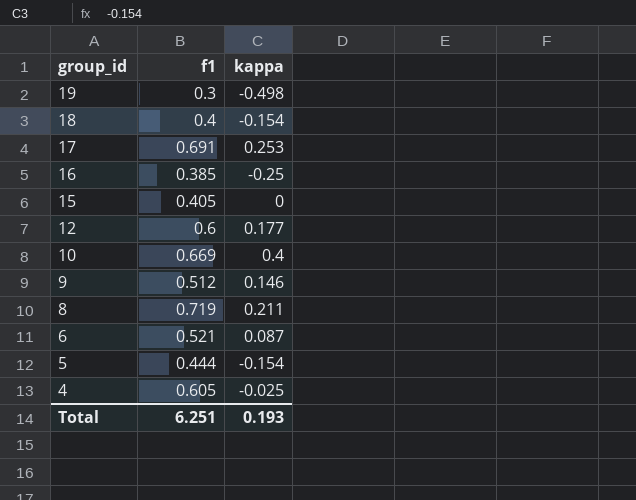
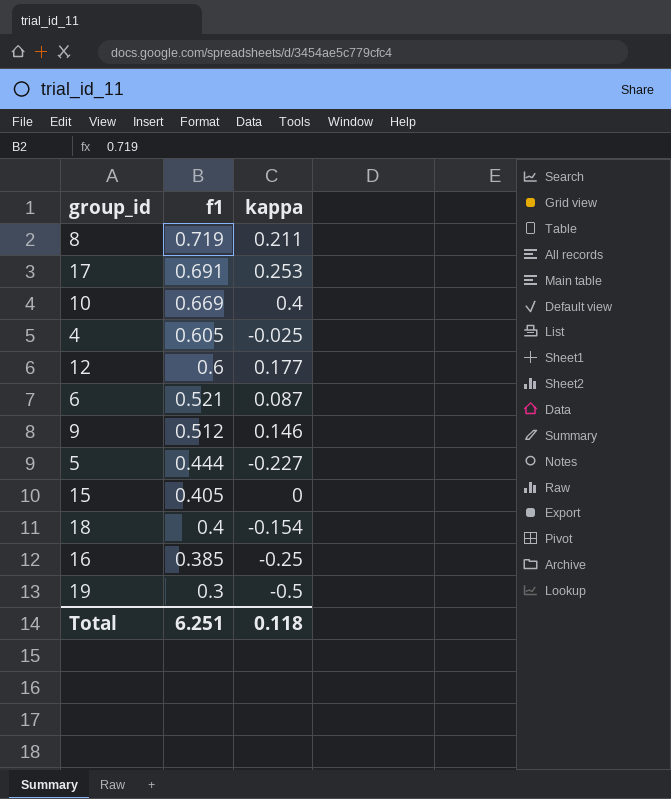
row order: group_id descending -> f1 descending
5 | kappa: -0.154 -> -0.227
19 | kappa: -0.498 -> -0.5
Total | kappa: 0.193 -> 0.118

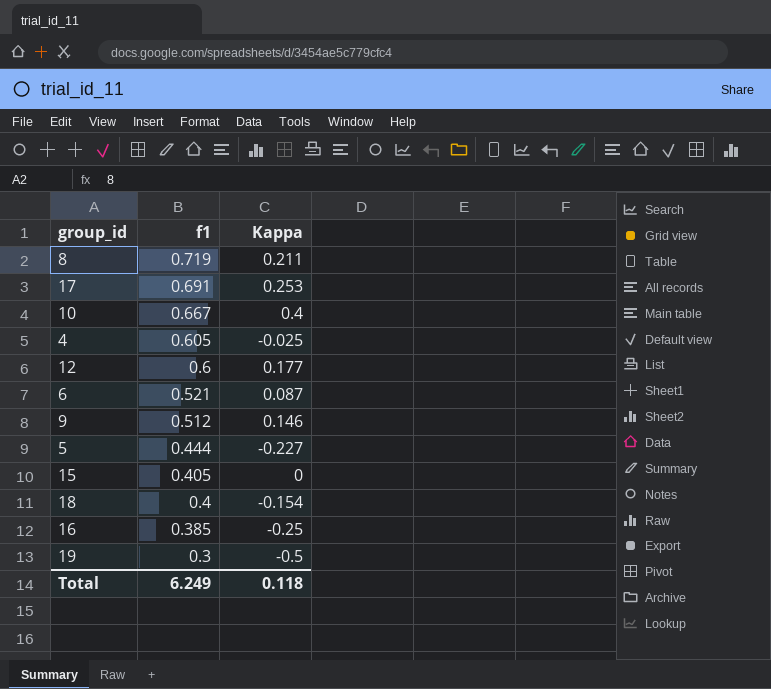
column name: kappa -> Kappa
10 | f1: 0.669 -> 0.667
Total | f1: 6.251 -> 6.249

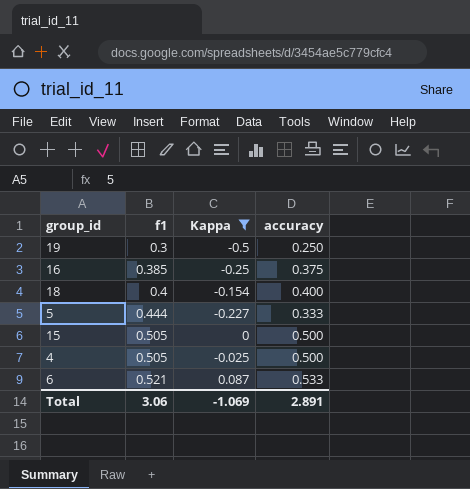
filter: none -> Kappa <= 0.087
row order: f1 descending -> f1 ascending
column accuracy | position: none -> 4
15 | f1: 0.405 -> 0.505
4 | f1: 0.605 -> 0.505
Total | f1: 6.249 -> 3.06
Total | Kappa: 0.118 -> -1.069

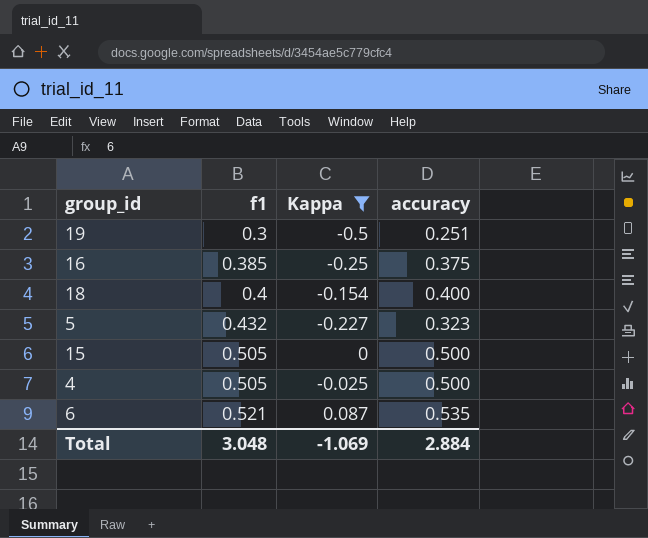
19 | accuracy: 0.250 -> 0.251
5 | f1: 0.444 -> 0.432
5 | accuracy: 0.333 -> 0.323
6 | accuracy: 0.533 -> 0.535
Total | f1: 3.06 -> 3.048
Total | accuracy: 2.891 -> 2.884

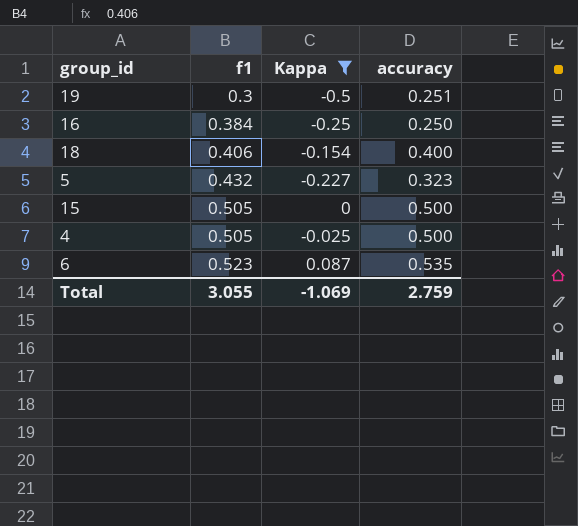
16 | f1: 0.385 -> 0.384
16 | accuracy: 0.375 -> 0.250
18 | f1: 0.4 -> 0.406
6 | f1: 0.521 -> 0.523
Total | f1: 3.048 -> 3.055
Total | accuracy: 2.884 -> 2.759

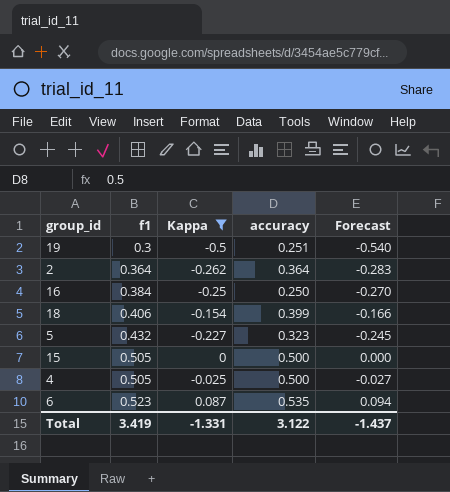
column Forecast | formula: none -> [Kappa] * 1.08
row 2: none -> 0.364 | -0.262 | 0.364 | -0.283
18 | accuracy: 0.400 -> 0.399
Total | f1: 3.055 -> 3.419
Total | Kappa: -1.069 -> -1.331
Total | accuracy: 2.759 -> 3.122

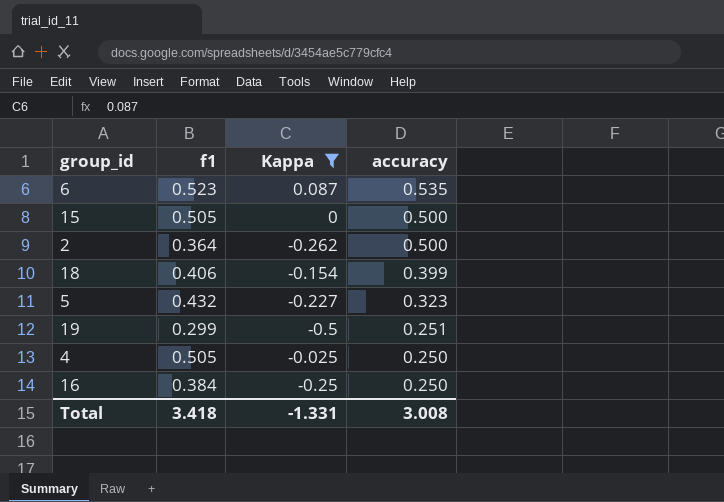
row order: f1 ascending -> accuracy descending
column Forecast | formula: [Kappa] * 1.08 -> none
2 | accuracy: 0.364 -> 0.500
19 | f1: 0.3 -> 0.299
4 | accuracy: 0.500 -> 0.250
Total | f1: 3.419 -> 3.418
Total | accuracy: 3.122 -> 3.008

